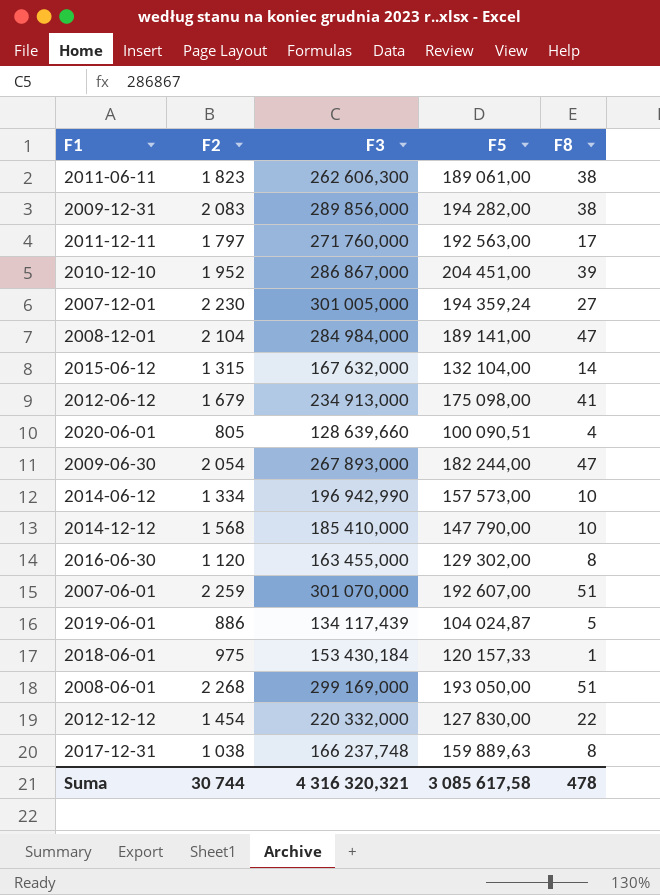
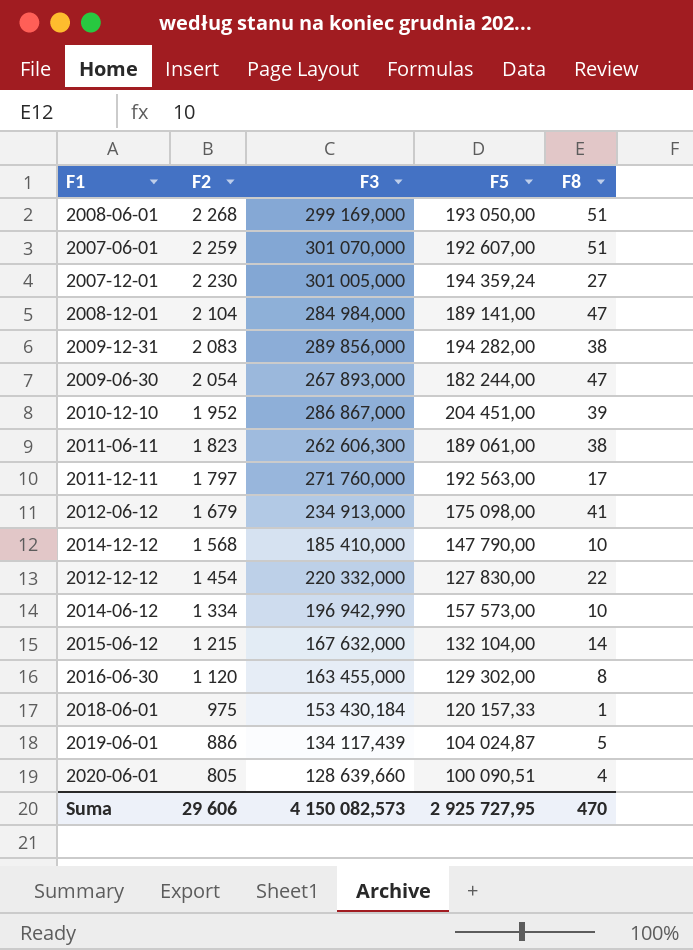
row order: none -> F2 descending
row 2017-12-31: 1 038 | 166 237,748 | 159 889,63 | 8 -> none
2015-06-12 | F2: 1 315 -> 1 215
Suma | F2: 30 744 -> 29 606
Suma | F3: 4 316 320,321 -> 4 150 082,573
Suma | F5: 3 085 617,58 -> 2 925 727,95
Suma | F8: 478 -> 470

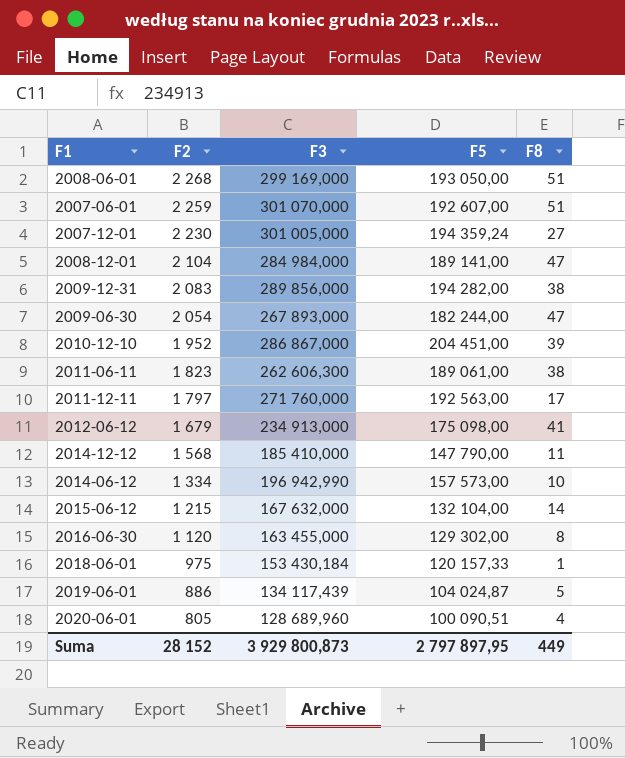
row 2012-12-12: 1 454 | 220 332,000 | 127 830,00 | 22 -> none
2014-12-12 | F8: 10 -> 11
2020-06-01 | F3: 128 639,660 -> 128 689,960
Suma | F2: 29 606 -> 28 152
Suma | F3: 4 150 082,573 -> 3 929 800,873
Suma | F5: 2 925 727,95 -> 2 797 897,95
Suma | F8: 470 -> 449

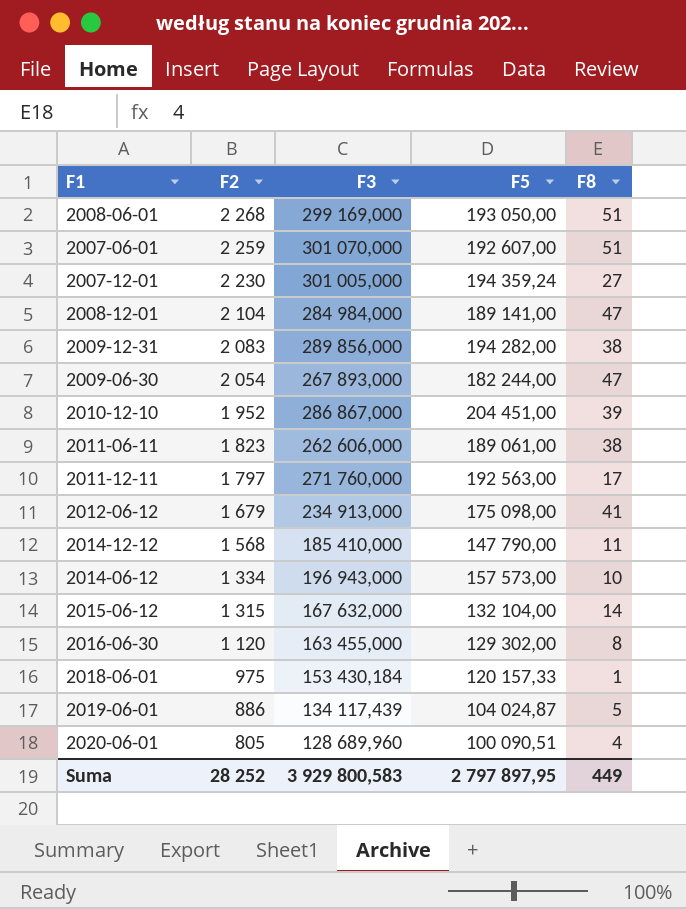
2011-06-11 | F3: 262 606,300 -> 262 606,000
2014-06-12 | F3: 196 942,990 -> 196 943,000
2015-06-12 | F2: 1 215 -> 1 315
Suma | F2: 28 152 -> 28 252
Suma | F3: 3 929 800,873 -> 3 929 800,583

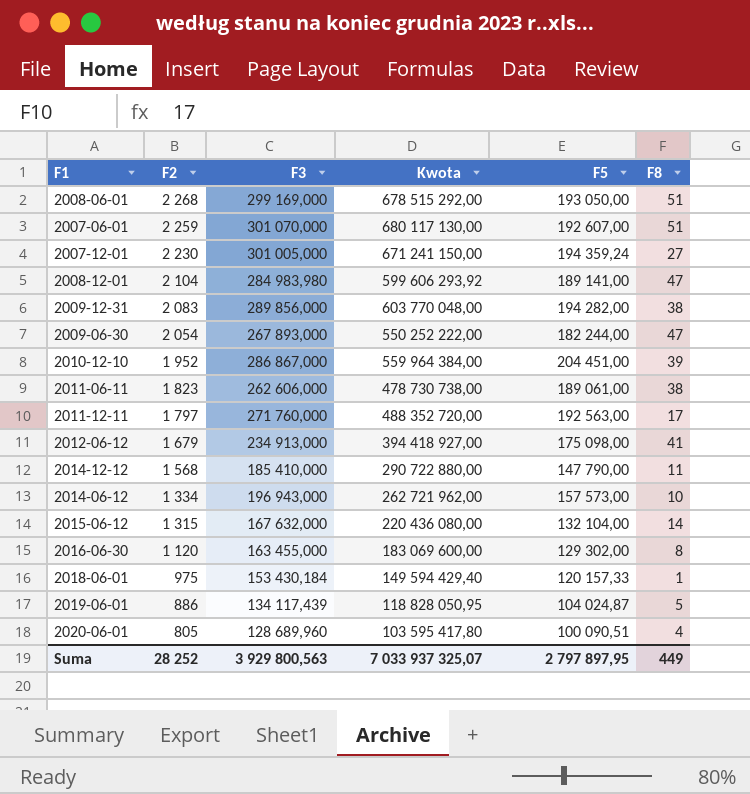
column Kwota | formula: none -> [F2] * [F3]
2008-12-01 | F3: 284 984,000 -> 284 983,980
Suma | F3: 3 929 800,583 -> 3 929 800,563

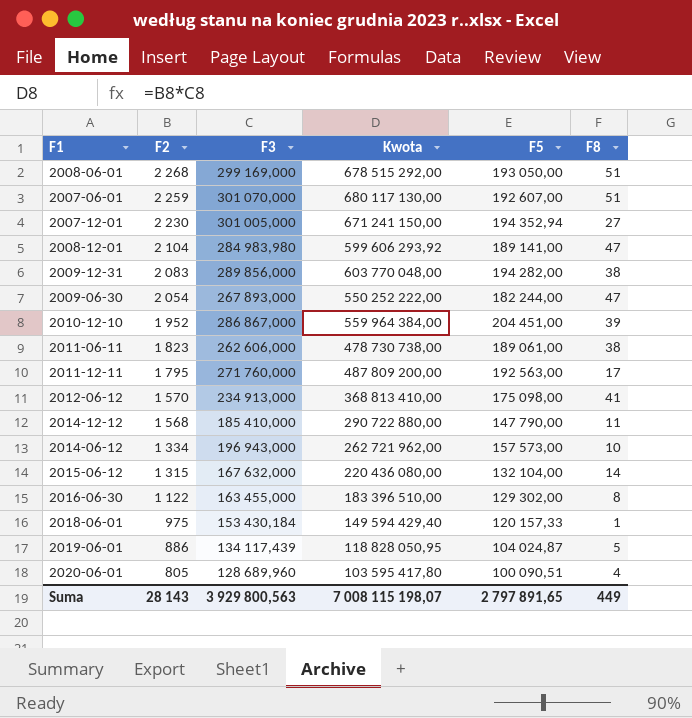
2007-12-01 | F5: 194 359,24 -> 194 352,94
2011-12-11 | F2: 1 797 -> 1 795
2011-12-11 | Kwota: 488 352 720,00 -> 487 809 200,00
2012-06-12 | F2: 1 679 -> 1 570
2012-06-12 | Kwota: 394 418 927,00 -> 368 813 410,00
2016-06-30 | F2: 1 120 -> 1 122
2016-06-30 | Kwota: 183 069 600,00 -> 183 396 510,00
Suma | F2: 28 252 -> 28 143
Suma | Kwota: 7 033 937 325,07 -> 7 008 115 198,07
Suma | F5: 2 797 897,95 -> 2 797 891,65

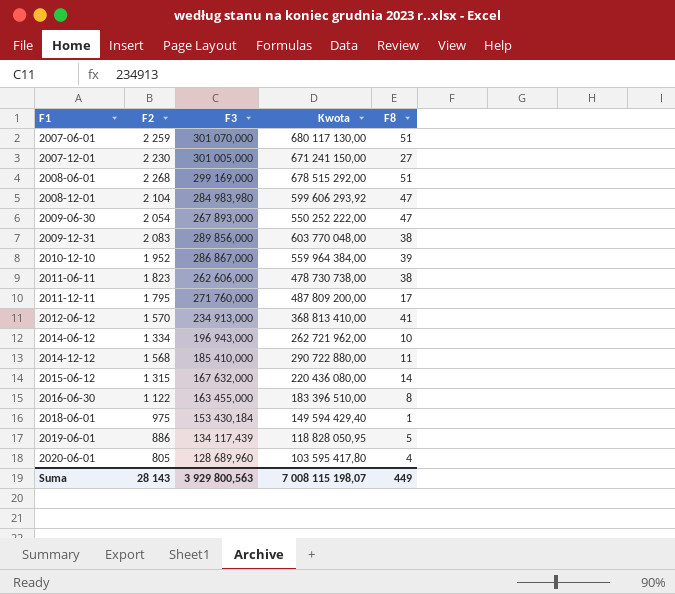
row order: F2 descending -> F1 ascending
column F5 | position: 5 -> none

